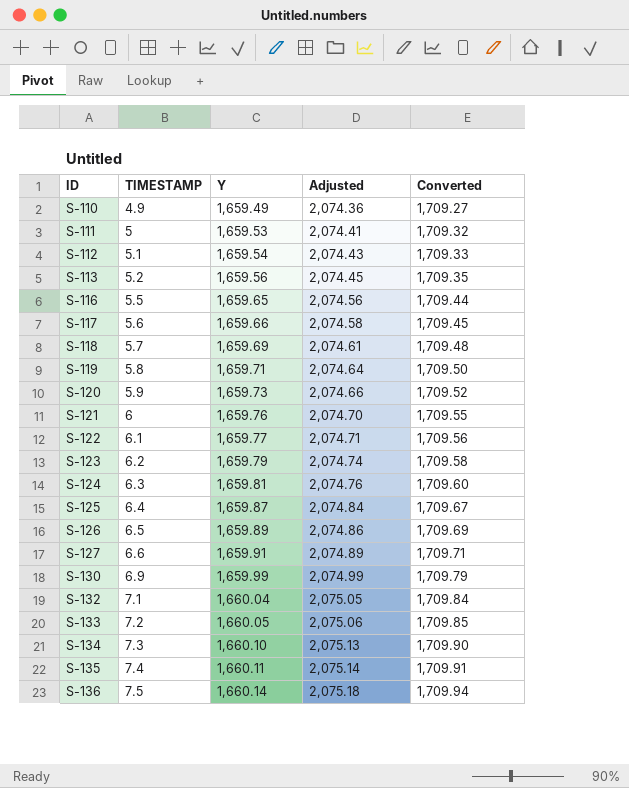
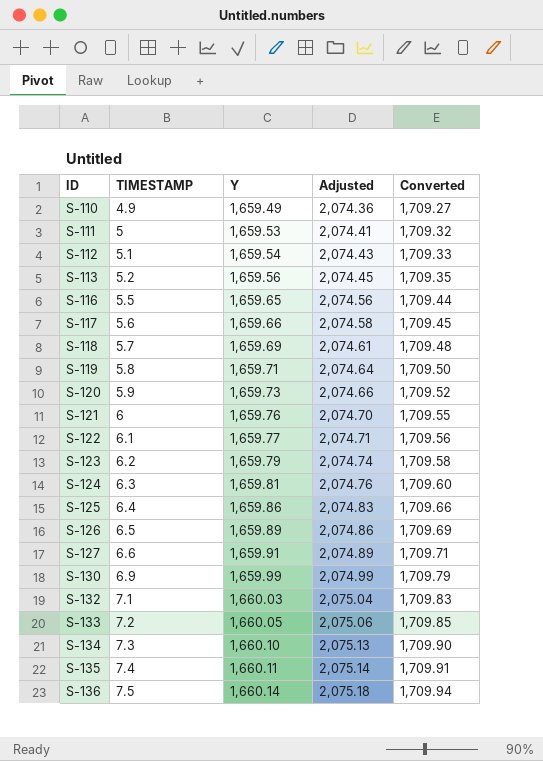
S-125 | Y: 1,659.87 -> 1,659.86
S-125 | Adjusted: 2,074.84 -> 2,074.83
S-125 | Converted: 1,709.67 -> 1,709.66
S-132 | Y: 1,660.04 -> 1,660.03
S-132 | Adjusted: 2,075.05 -> 2,075.04
S-132 | Converted: 1,709.84 -> 1,709.83

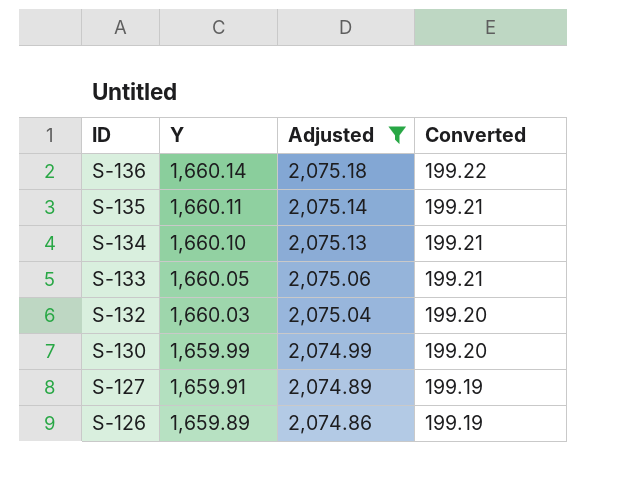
filter: none -> Adjusted >= 2,074.86
row order: ID ascending -> ID descending
column TIMESTAMP | position: 2 -> none
column Converted | formula: [Y] * 1.03 -> [Y] * 0.12

